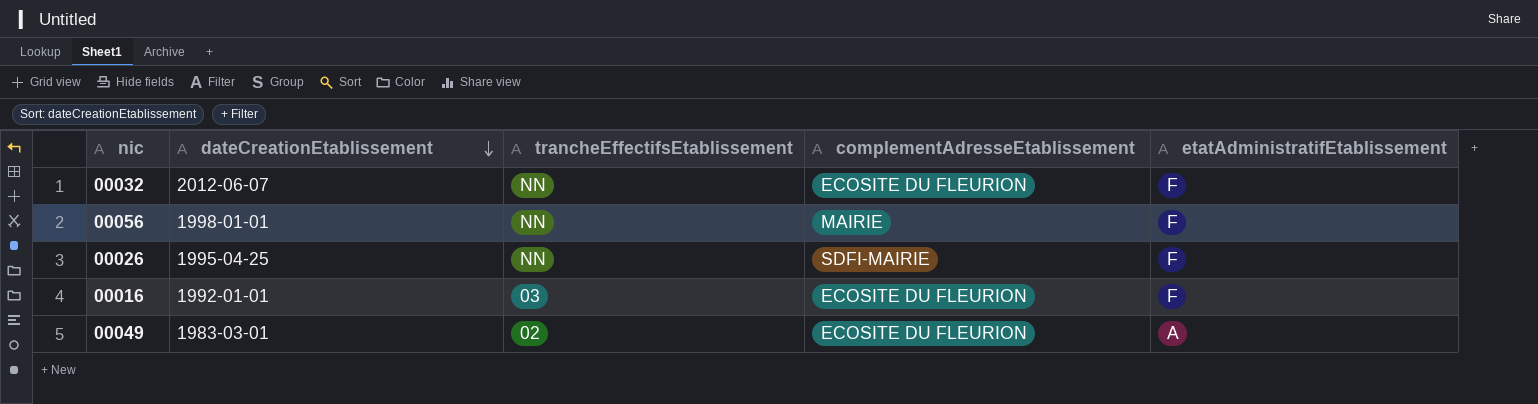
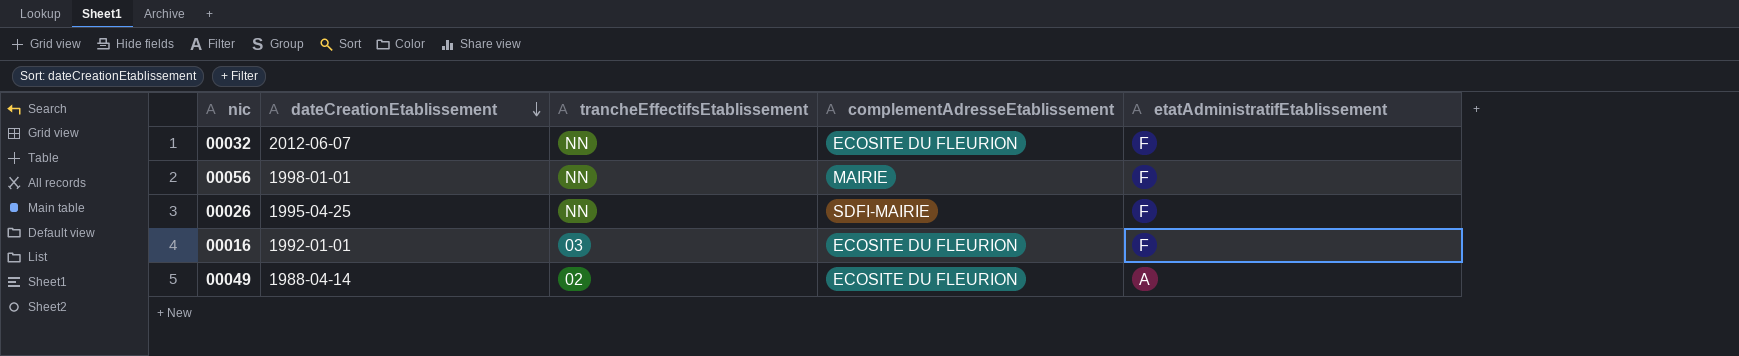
00049 | dateCreationEtablissement: 1983-03-01 -> 1988-04-14

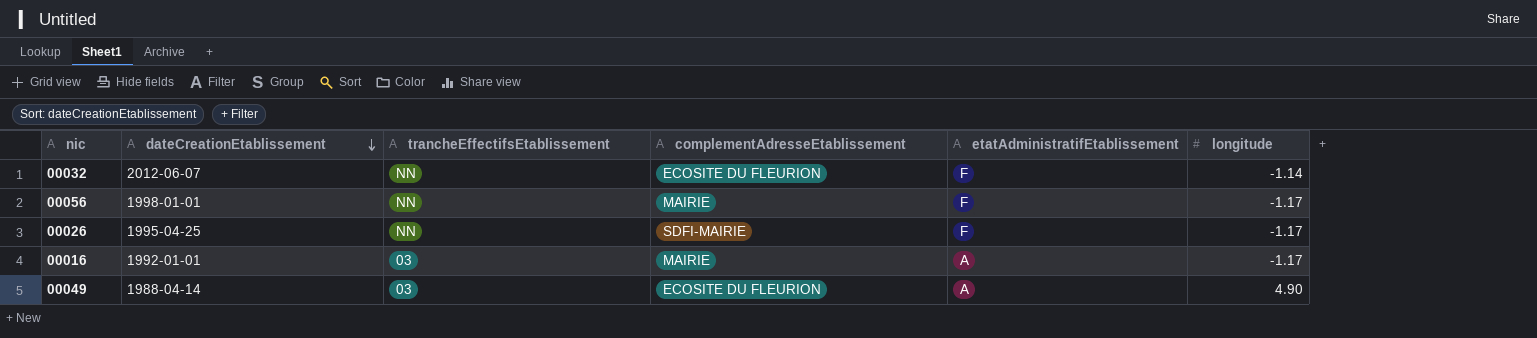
column longitude | position: none -> 6
00016 | complementAdresseEtablissement: ECOSITE DU FLEURION -> MAIRIE
00016 | etatAdministratifEtablissement: F -> A
00049 | trancheEffectifsEtablissement: 02 -> 03

